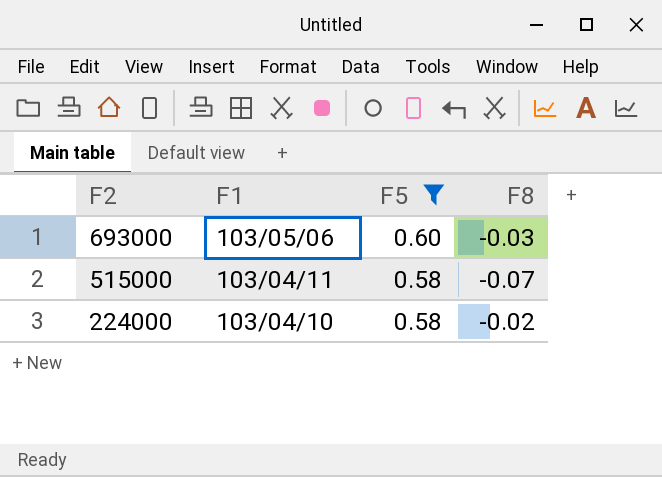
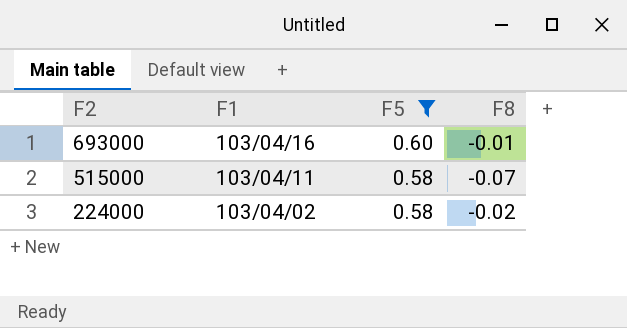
693000 | F1: 103/05/06 -> 103/04/16
693000 | F8: -0.03 -> -0.01
224000 | F1: 103/04/10 -> 103/04/02

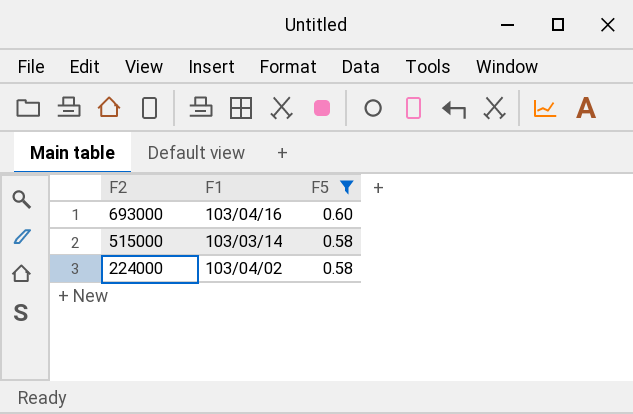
column F8 | position: 4 -> none
515000 | F1: 103/04/11 -> 103/03/14

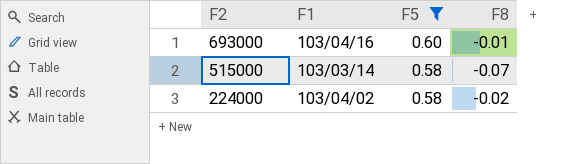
column F8 | position: none -> 4

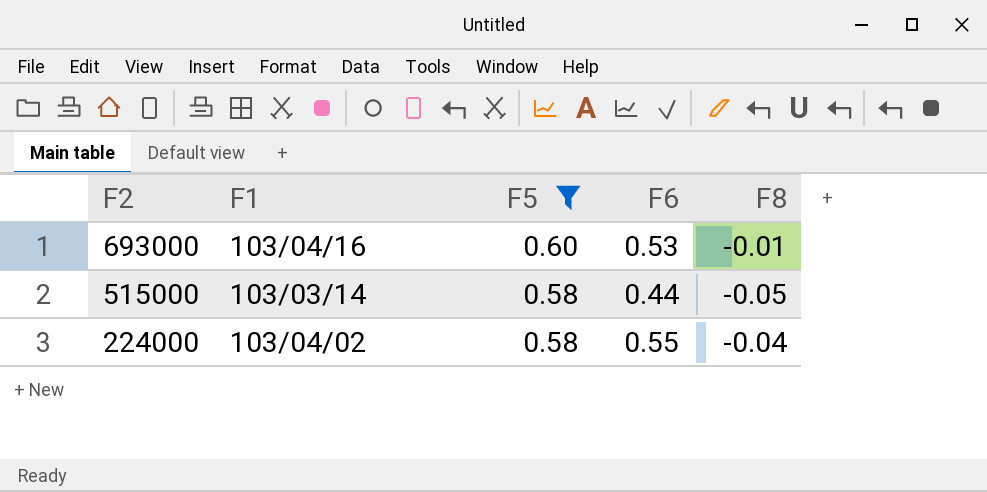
column F6 | position: none -> 4
515000 | F8: -0.07 -> -0.05
224000 | F8: -0.02 -> -0.04

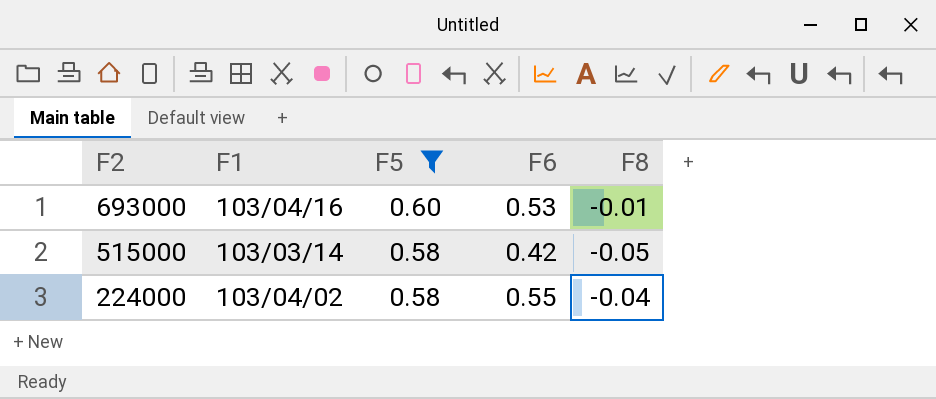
515000 | F6: 0.44 -> 0.42

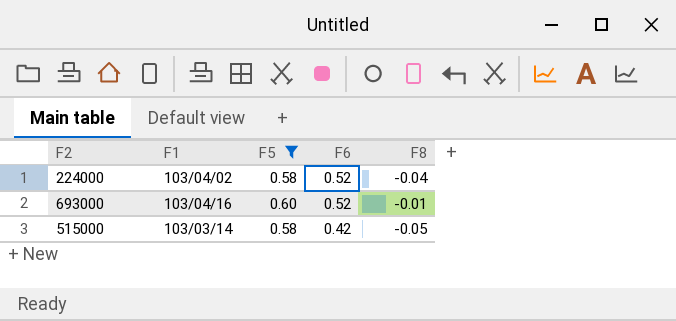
row order: F2 descending -> F6 descending
224000 | F6: 0.55 -> 0.52
693000 | F6: 0.53 -> 0.52

